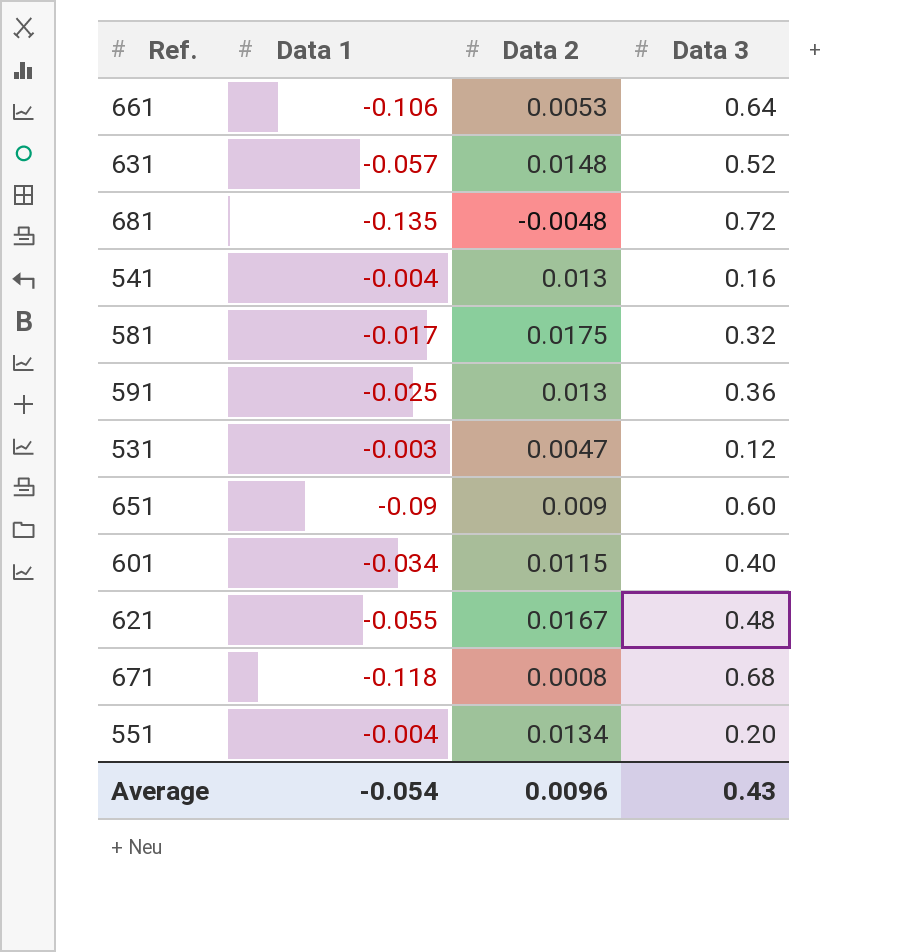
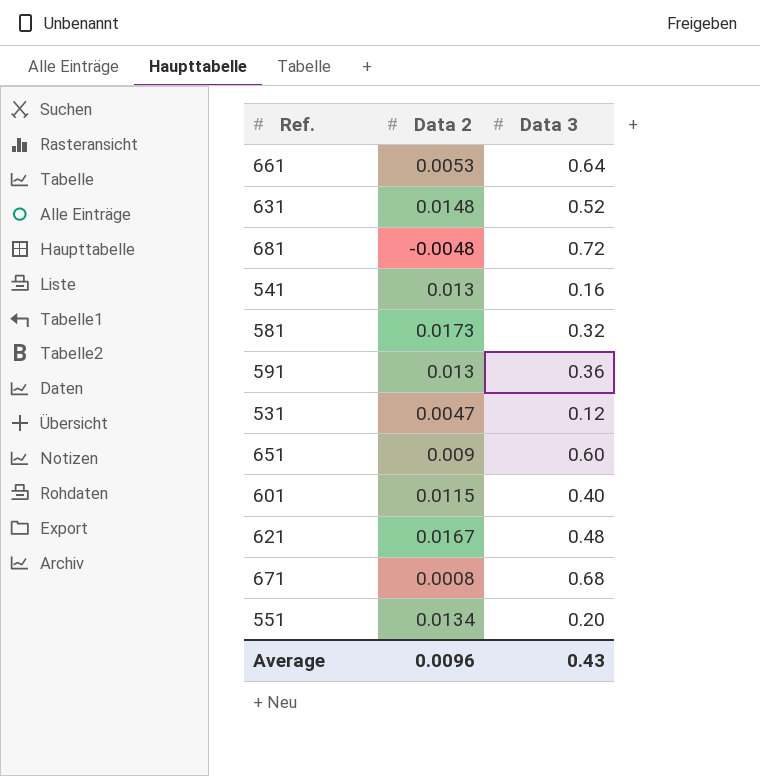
column Data 1 | position: 2 -> none
581 | Data 2: 0.0175 -> 0.0173

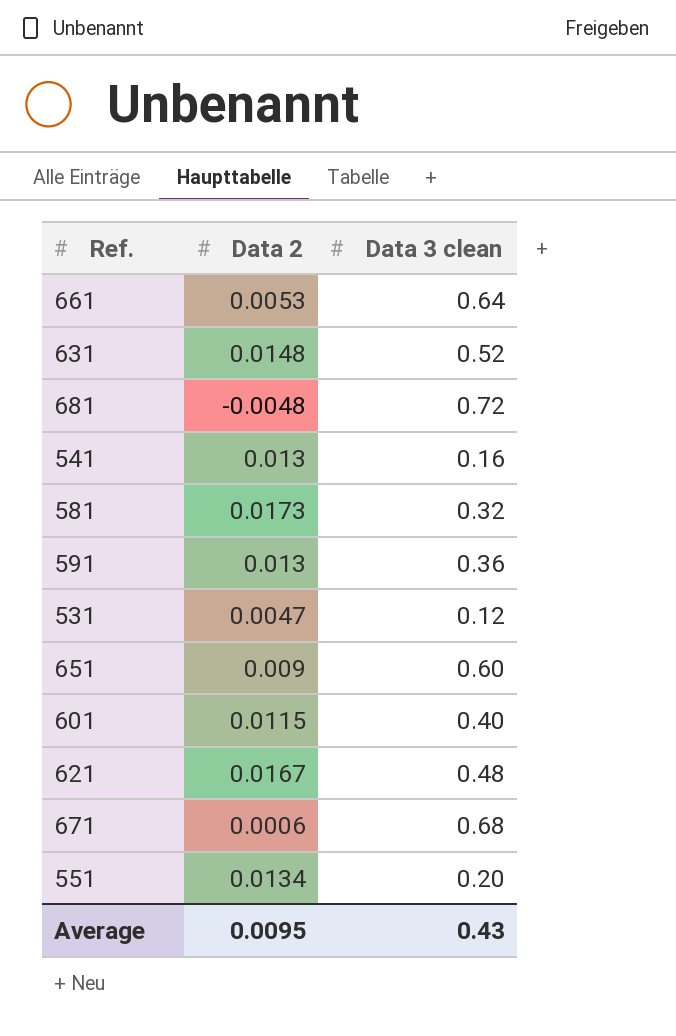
column name: Data 3 -> Data 3 clean
671 | Data 2: 0.0008 -> 0.0006
Average | Data 2: 0.0096 -> 0.0095

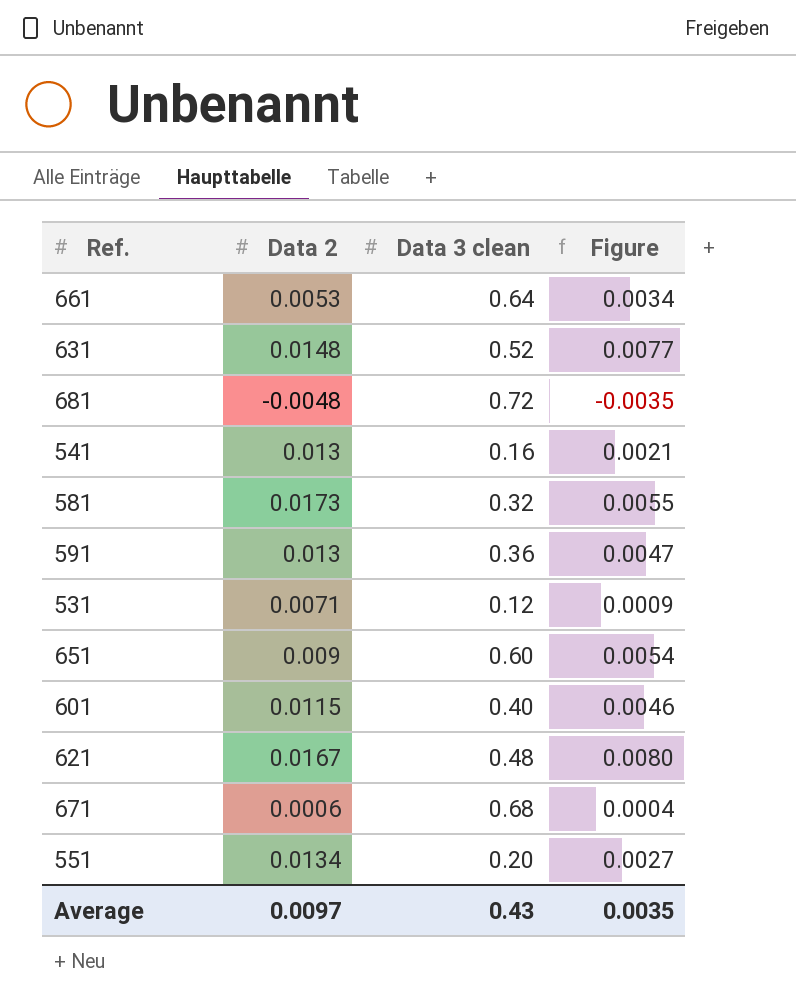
column Figure | formula: none -> [Data 2] * [Data 3 clean]
531 | Data 2: 0.0047 -> 0.0071
Average | Data 2: 0.0095 -> 0.0097

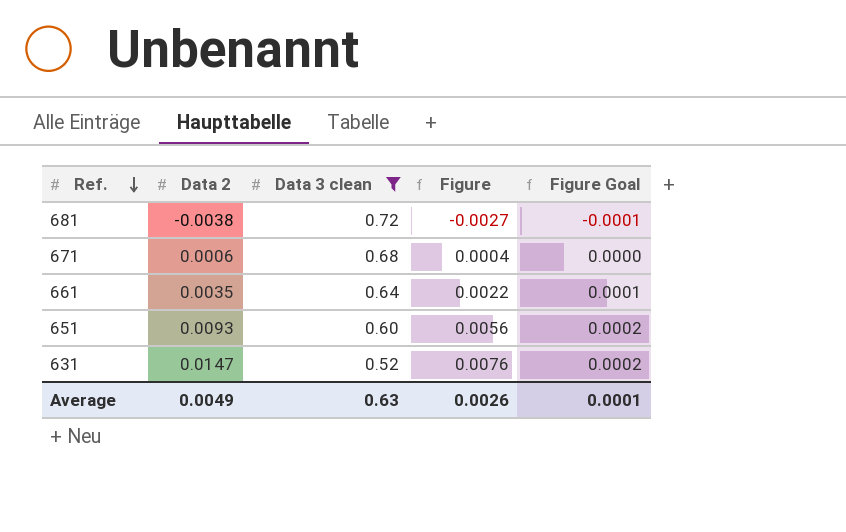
filter: none -> Data 3 clean >= 0.52
row order: none -> Ref. descending
column Figure Goal | formula: none -> [Figure] * 0.03
681 | Data 2: -0.0048 -> -0.0038
681 | Figure: -0.0035 -> -0.0027
661 | Data 2: 0.0053 -> 0.0035
661 | Figure: 0.0034 -> 0.0022
651 | Data 2: 0.009 -> 0.0093
651 | Figure: 0.0054 -> 0.0056
631 | Data 2: 0.0148 -> 0.0147
631 | Figure: 0.0077 -> 0.0076
Average | Data 2: 0.0097 -> 0.0049
Average | Data 3 clean: 0.43 -> 0.63
Average | Figure: 0.0035 -> 0.0026

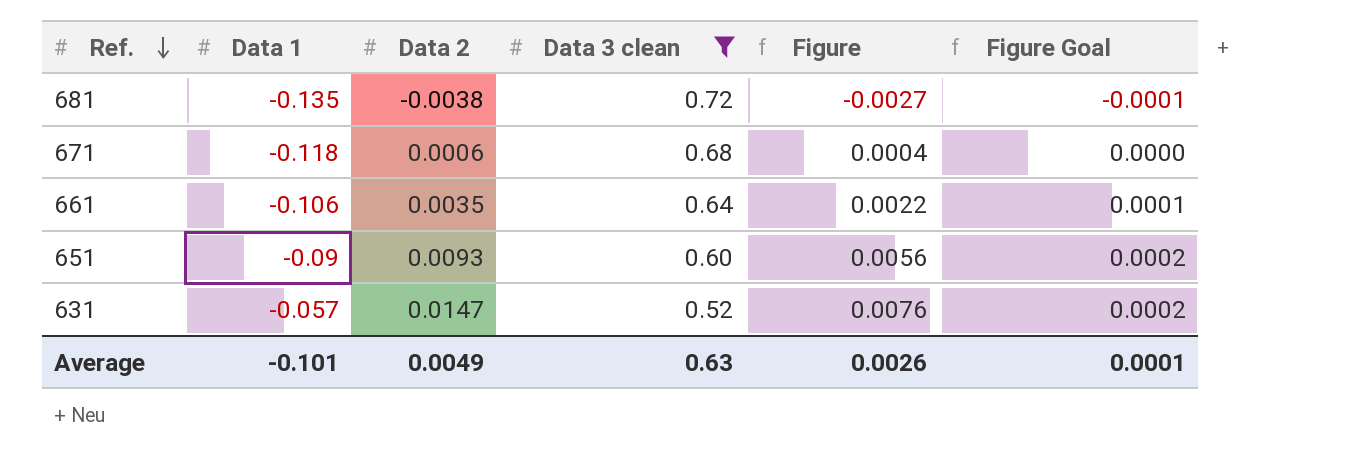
column Data 1 | position: none -> 2

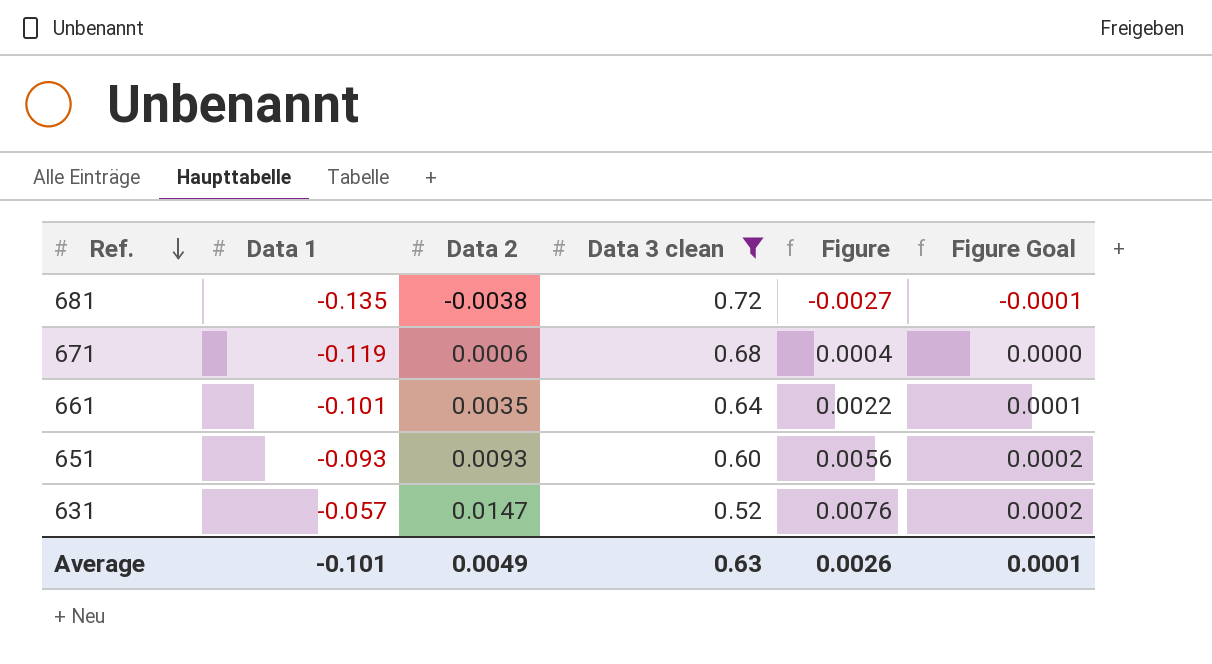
671 | Data 1: -0.118 -> -0.119
661 | Data 1: -0.106 -> -0.101
651 | Data 1: -0.09 -> -0.093

